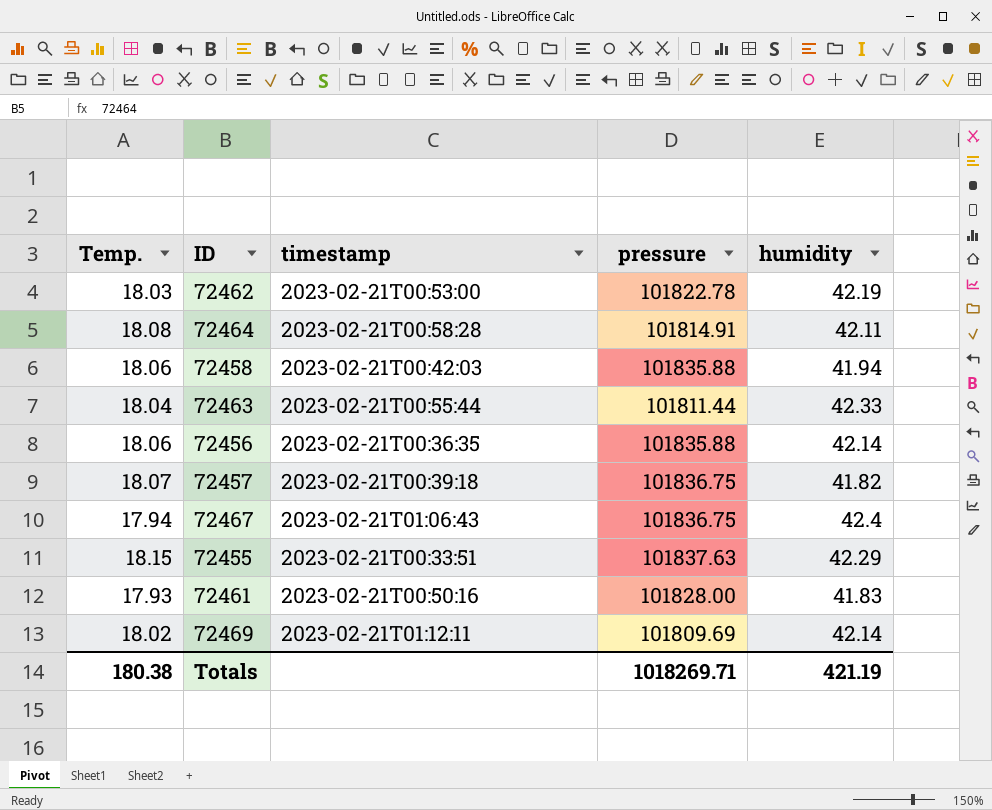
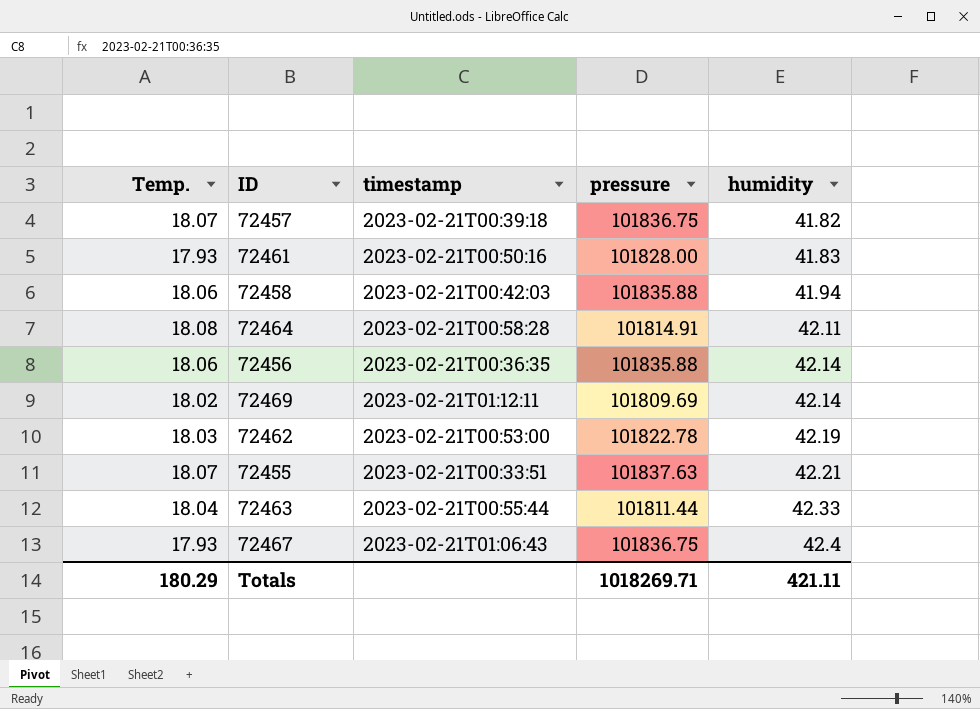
row order: none -> humidity ascending
72455 | Temp.: 18.15 -> 18.07
72455 | humidity: 42.29 -> 42.21
72467 | Temp.: 17.94 -> 17.93
Totals | Temp.: 180.38 -> 180.29
Totals | humidity: 421.19 -> 421.11

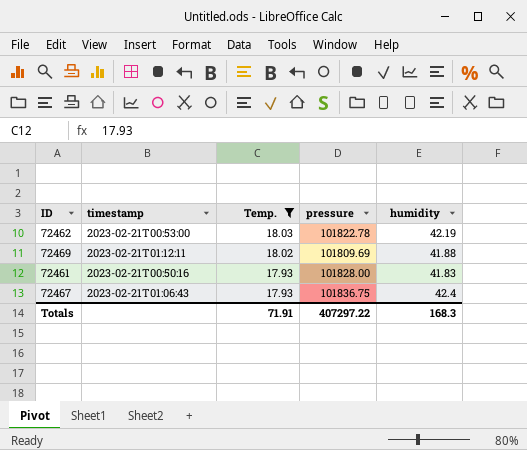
filter: none -> Temp. <= 18.03
row order: humidity ascending -> Temp. descending
column Temp. | position: 1 -> 3
72469 | humidity: 42.14 -> 41.88
Totals | Temp.: 180.29 -> 71.91
Totals | pressure: 1018269.71 -> 407297.22
Totals | humidity: 421.11 -> 168.3

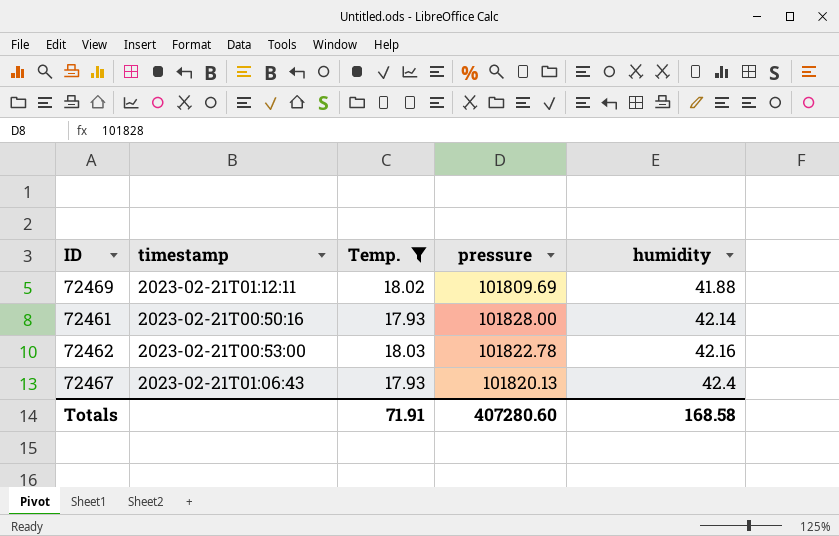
row order: Temp. descending -> humidity ascending
72461 | humidity: 41.83 -> 42.14
72462 | humidity: 42.19 -> 42.16
72467 | pressure: 101836.75 -> 101820.13
Totals | pressure: 407297.22 -> 407280.60
Totals | humidity: 168.3 -> 168.58

